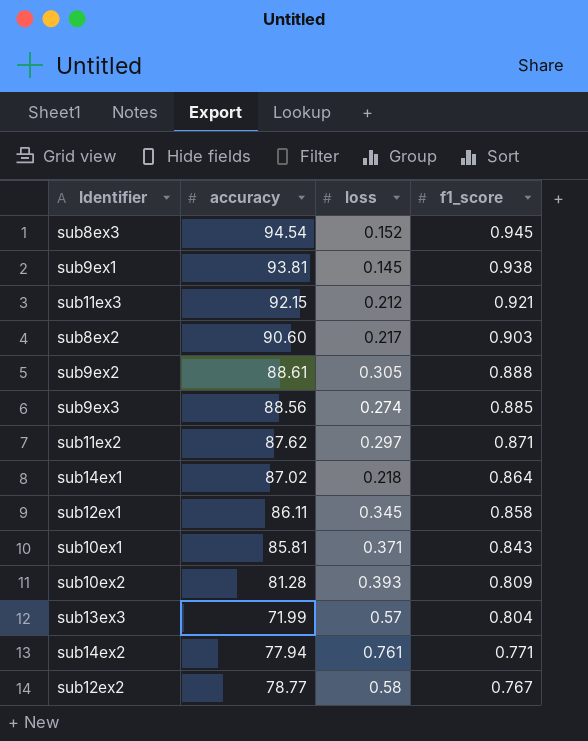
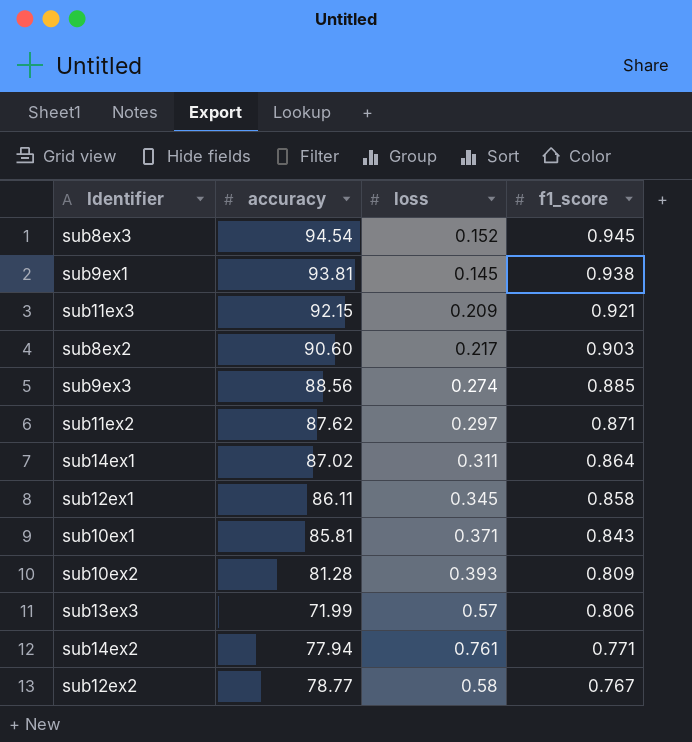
row sub9ex2: 88.61 | 0.305 | 0.888 -> none
sub11ex3 | loss: 0.212 -> 0.209
sub14ex1 | loss: 0.218 -> 0.311
sub13ex3 | f1_score: 0.804 -> 0.806

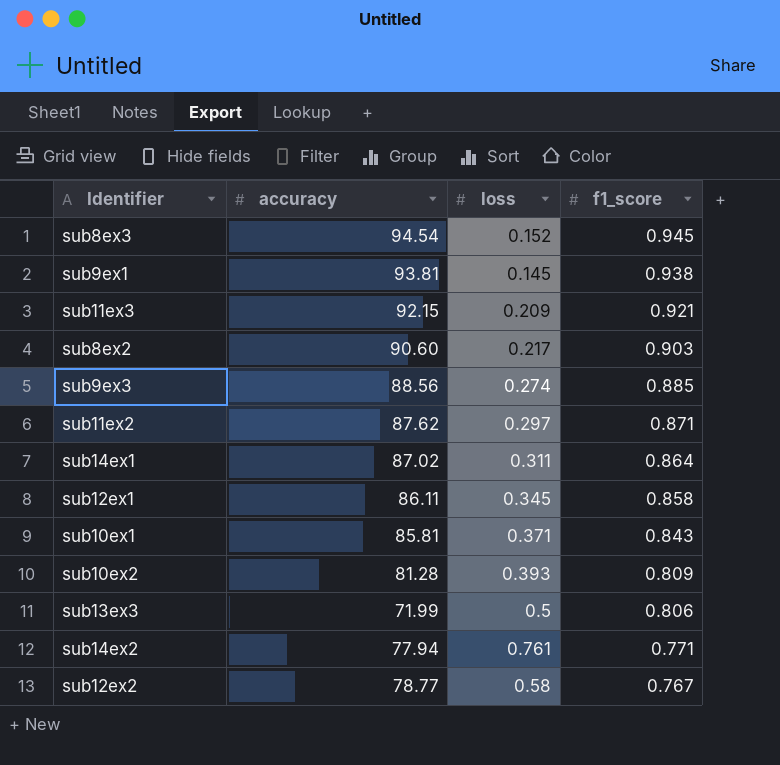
sub13ex3 | loss: 0.57 -> 0.5

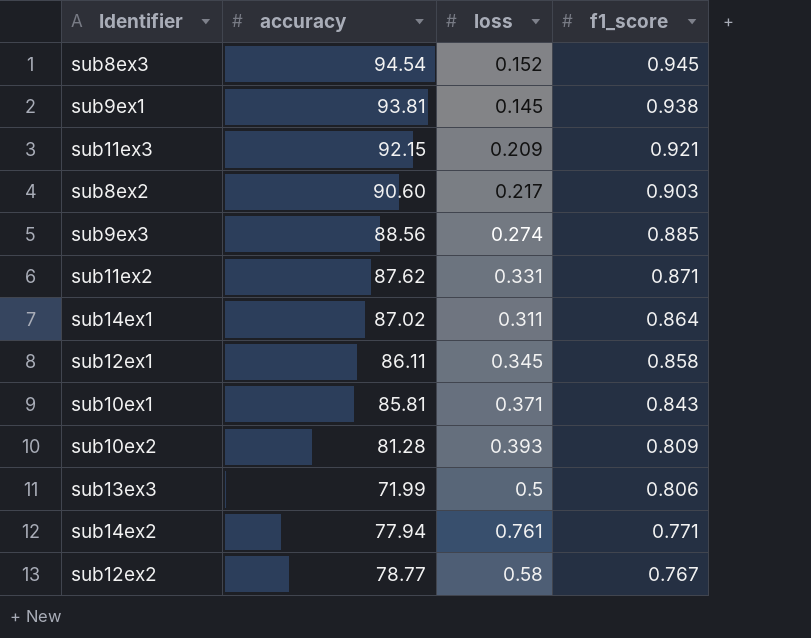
sub11ex2 | loss: 0.297 -> 0.331

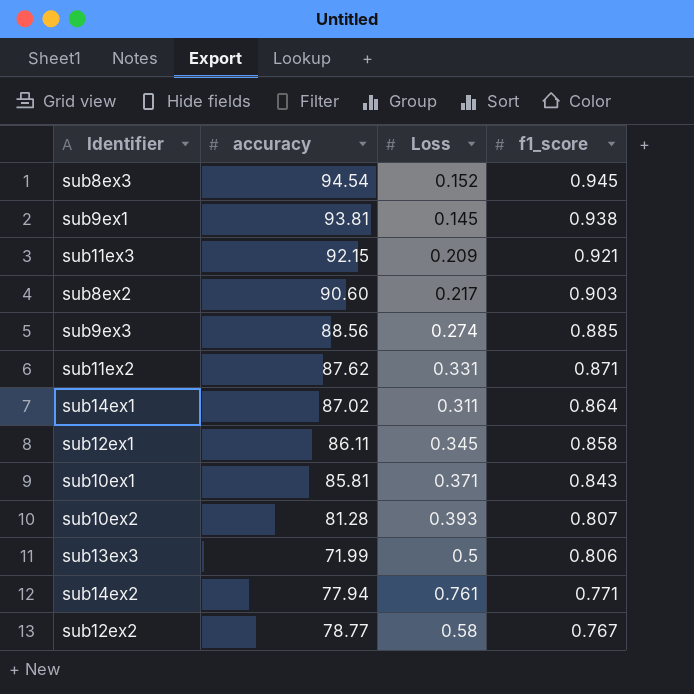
column name: loss -> Loss
sub10ex2 | f1_score: 0.809 -> 0.807

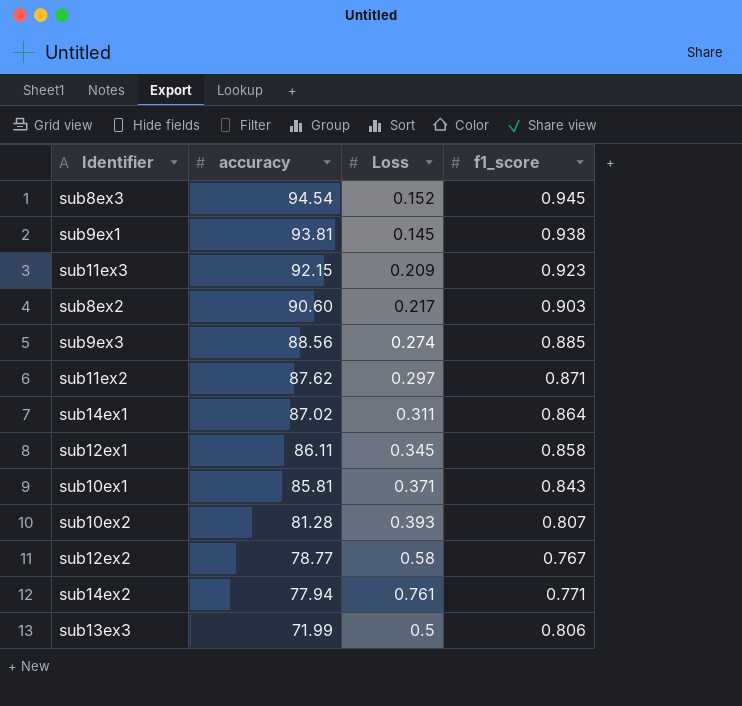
row order: f1_score descending -> accuracy descending
sub11ex3 | f1_score: 0.921 -> 0.923
sub11ex2 | Loss: 0.331 -> 0.297

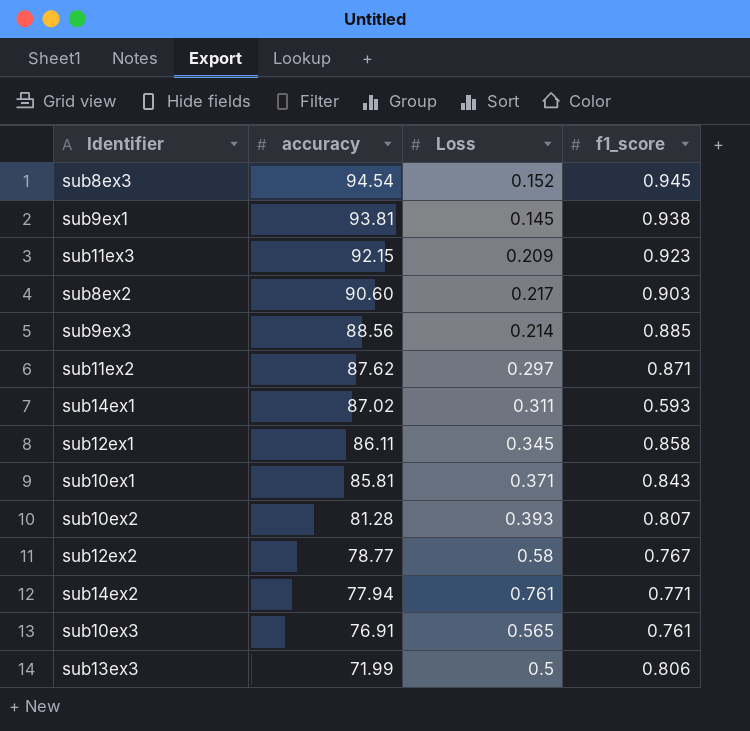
sub9ex3 | Loss: 0.274 -> 0.214
sub14ex1 | f1_score: 0.864 -> 0.593
row sub10ex3: none -> 76.91 | 0.565 | 0.761

